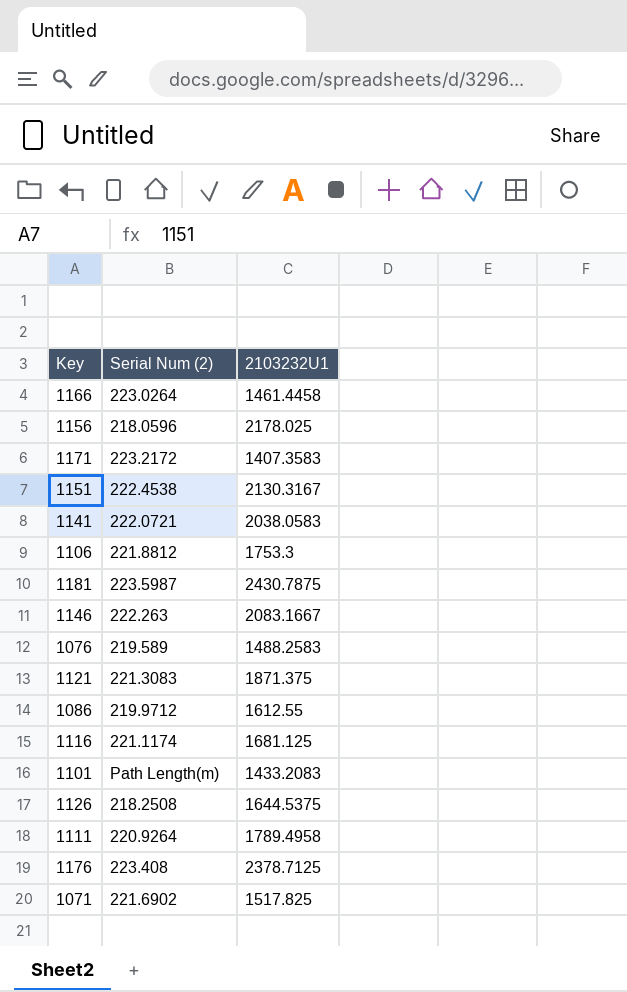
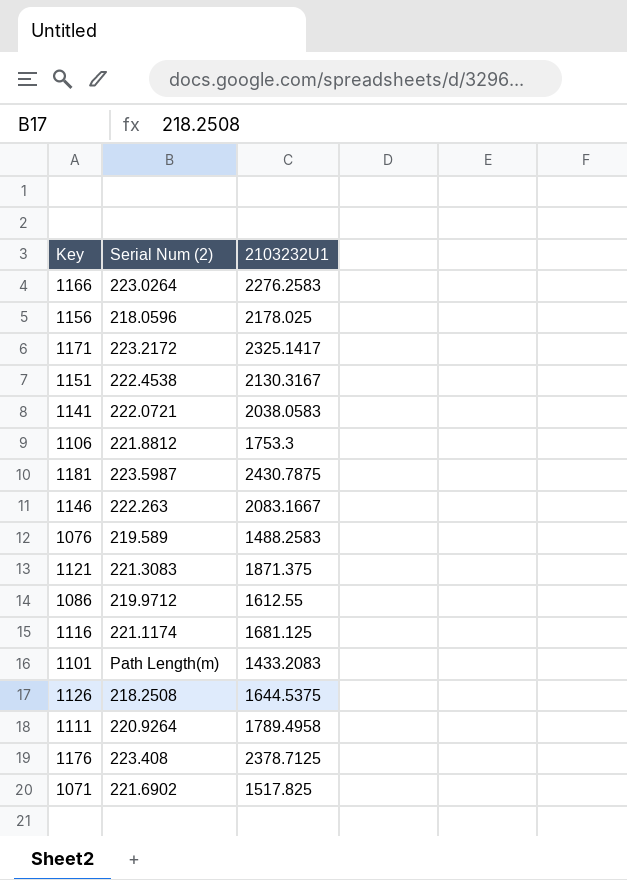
1166 | 2103232U1: 1461.4458 -> 2276.2583
1171 | 2103232U1: 1407.3583 -> 2325.1417

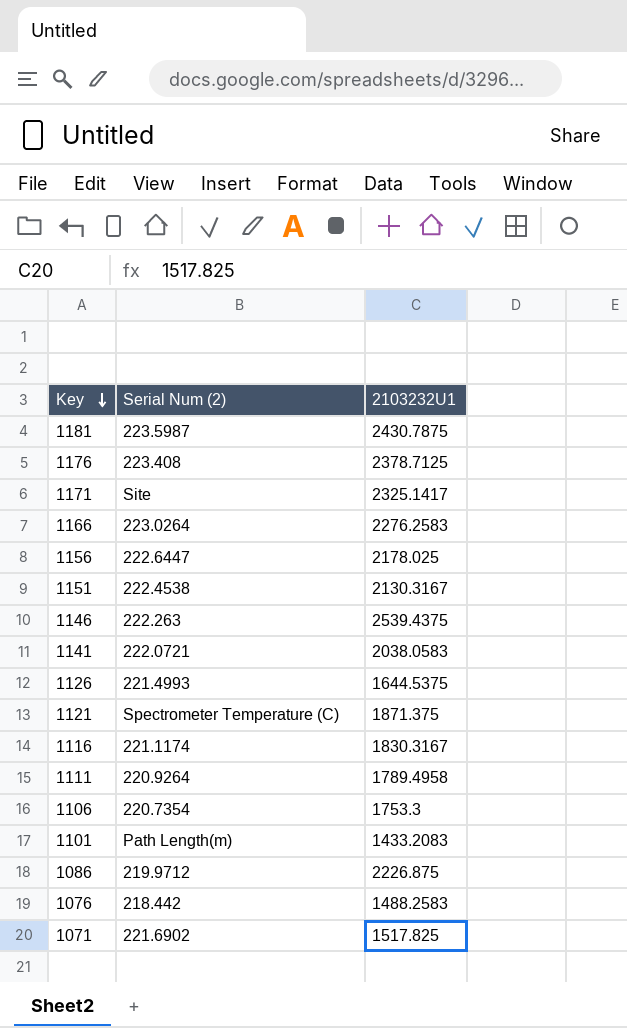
row order: none -> Key descending
1171 | Serial Num (2): 223.2172 -> Site
1156 | Serial Num (2): 218.0596 -> 222.6447
1146 | 2103232U1: 2083.1667 -> 2539.4375
1126 | Serial Num (2): 218.2508 -> 221.4993
1121 | Serial Num (2): 221.3083 -> Spectrometer Temperature (C)
1116 | 2103232U1: 1681.125 -> 1830.3167
1106 | Serial Num (2): 221.8812 -> 220.7354
1086 | 2103232U1: 1612.55 -> 2226.875
1076 | Serial Num (2): 219.589 -> 218.442

